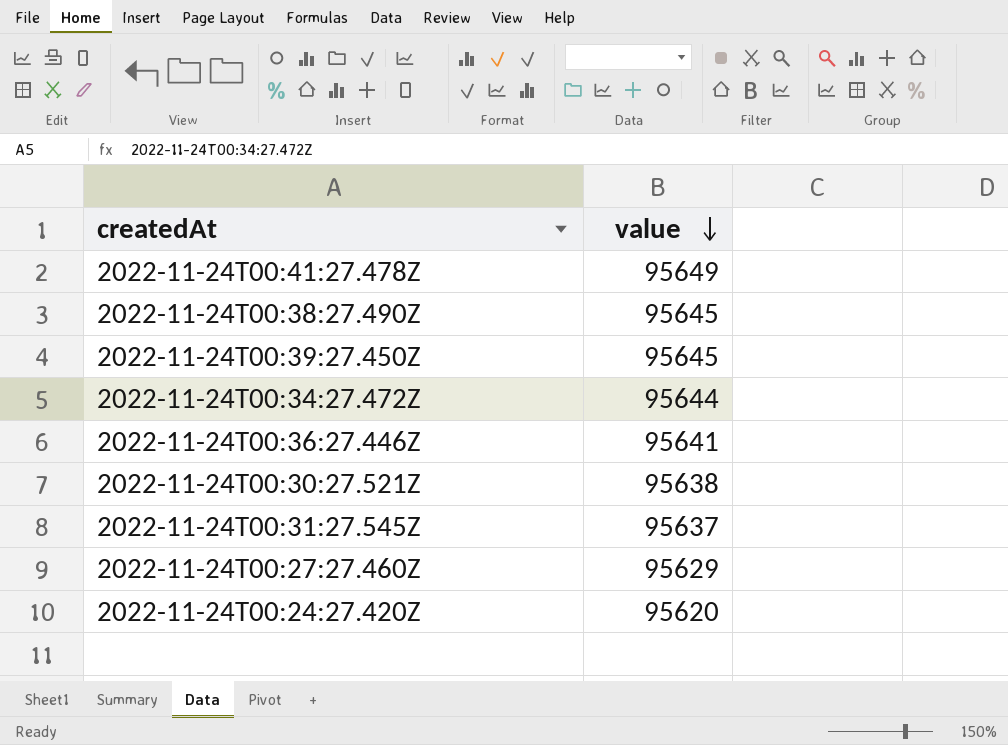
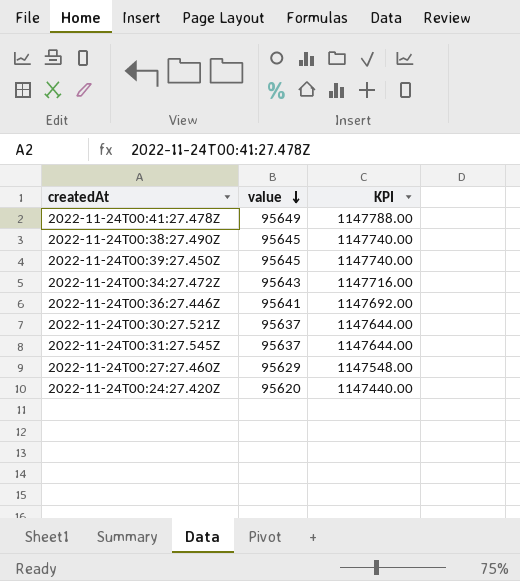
column KPI | formula: none -> [value] * 12
2022-11-24T00:34:27.472Z | value: 95644 -> 95643
2022-11-24T00:30:27.521Z | value: 95638 -> 95637

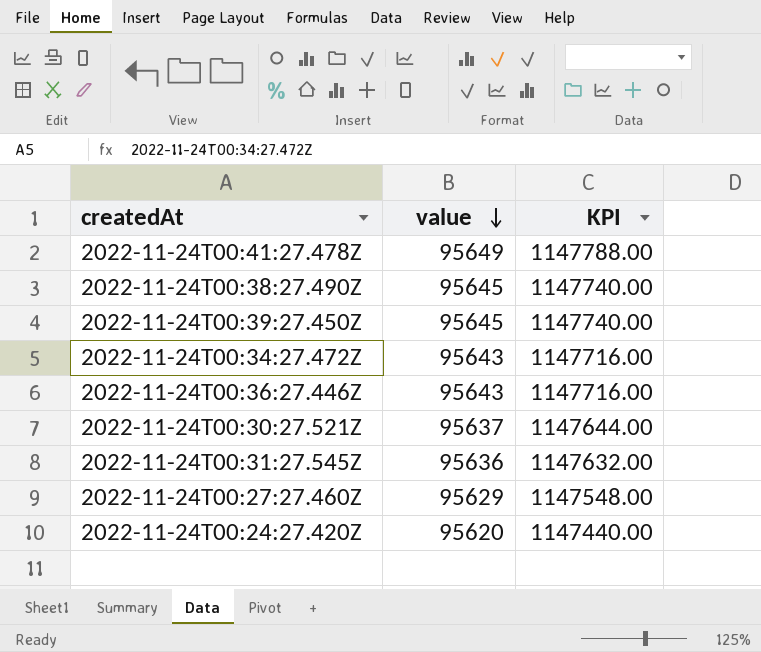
2022-11-24T00:36:27.446Z | value: 95641 -> 95643
2022-11-24T00:36:27.446Z | KPI: 1147692.00 -> 1147716.00
2022-11-24T00:31:27.545Z | value: 95637 -> 95636
2022-11-24T00:31:27.545Z | KPI: 1147644.00 -> 1147632.00

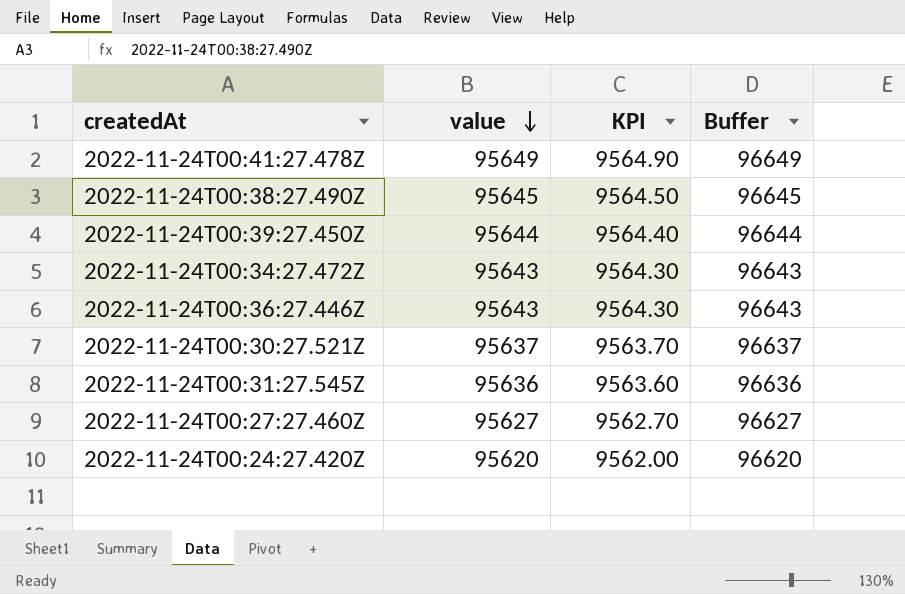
column KPI | formula: [value] * 12 -> [value] * 0.1
column Buffer | formula: none -> [value] + 1000
2022-11-24T00:39:27.450Z | value: 95645 -> 95644
2022-11-24T00:27:27.460Z | value: 95629 -> 95627

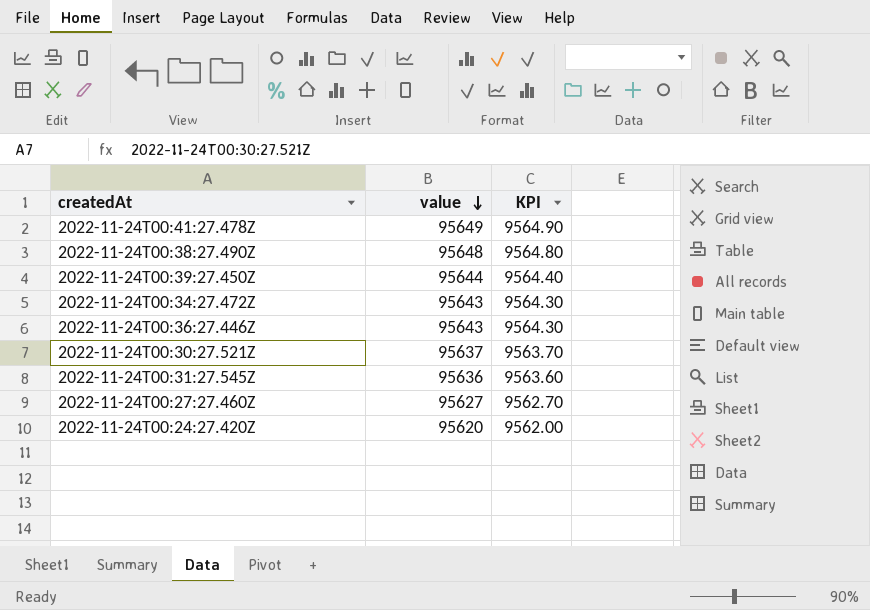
column Buffer | formula: [value] + 1000 -> none
2022-11-24T00:38:27.490Z | value: 95645 -> 95648
2022-11-24T00:38:27.490Z | KPI: 9564.50 -> 9564.80

